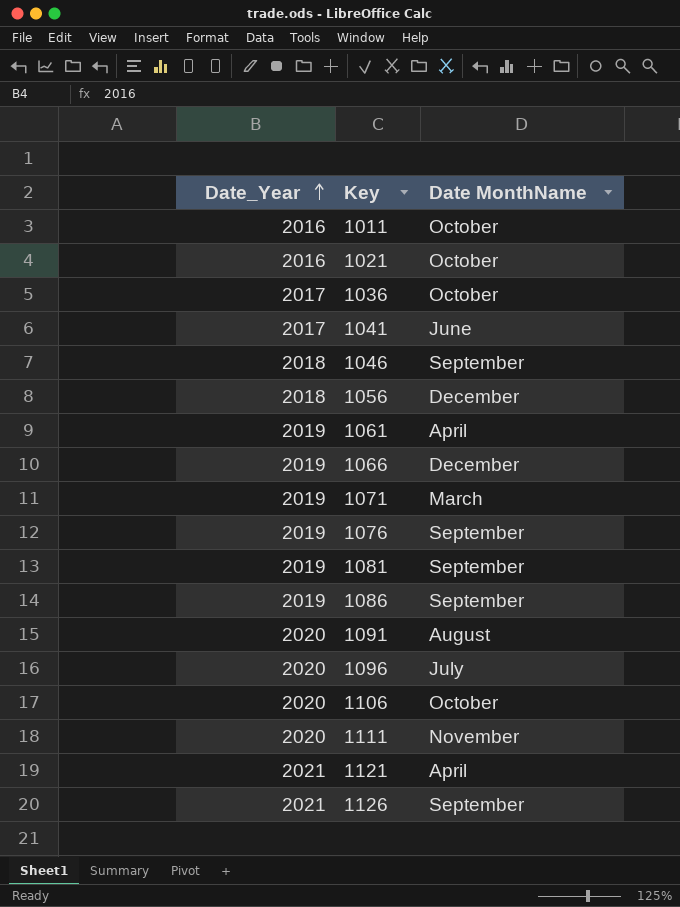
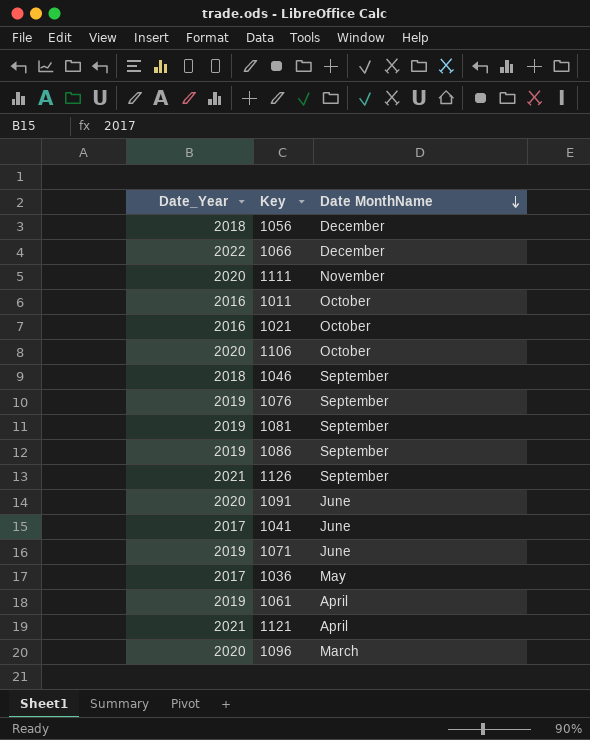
row order: Date_Year ascending -> Date MonthName descending
1066 | Date_Year: 2019 -> 2022
1091 | Date MonthName: August -> June
1071 | Date MonthName: March -> June
1036 | Date MonthName: October -> May
1096 | Date MonthName: July -> March

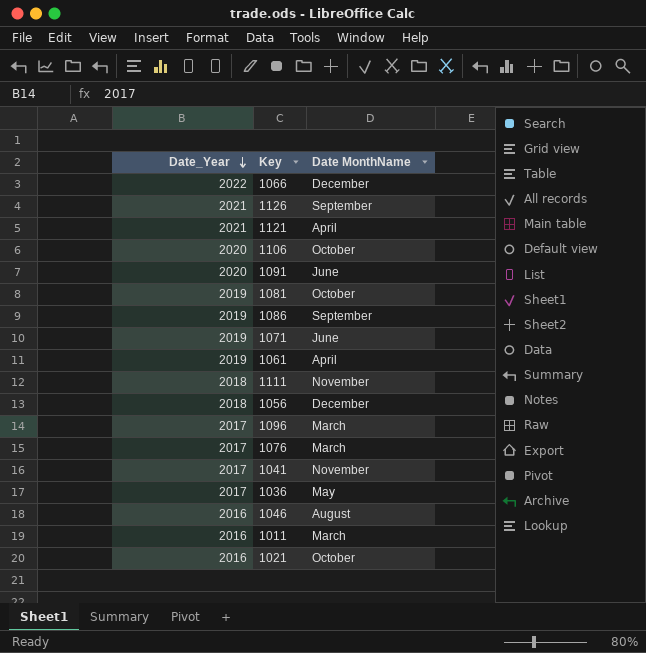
row order: Date MonthName descending -> Date_Year descending
1081 | Date MonthName: September -> October
1111 | Date_Year: 2020 -> 2018
1096 | Date_Year: 2020 -> 2017
1076 | Date_Year: 2019 -> 2017
1076 | Date MonthName: September -> March
1041 | Date MonthName: June -> November
1046 | Date_Year: 2018 -> 2016
1046 | Date MonthName: September -> August
1011 | Date MonthName: October -> March

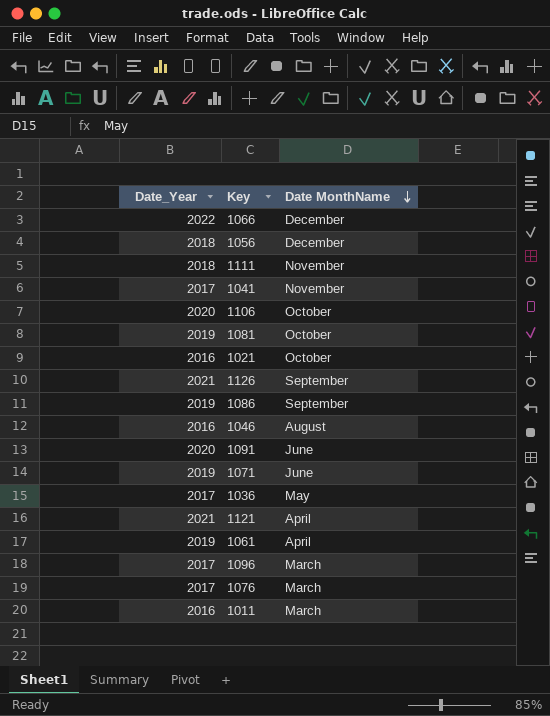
row order: Date_Year descending -> Date MonthName descending

